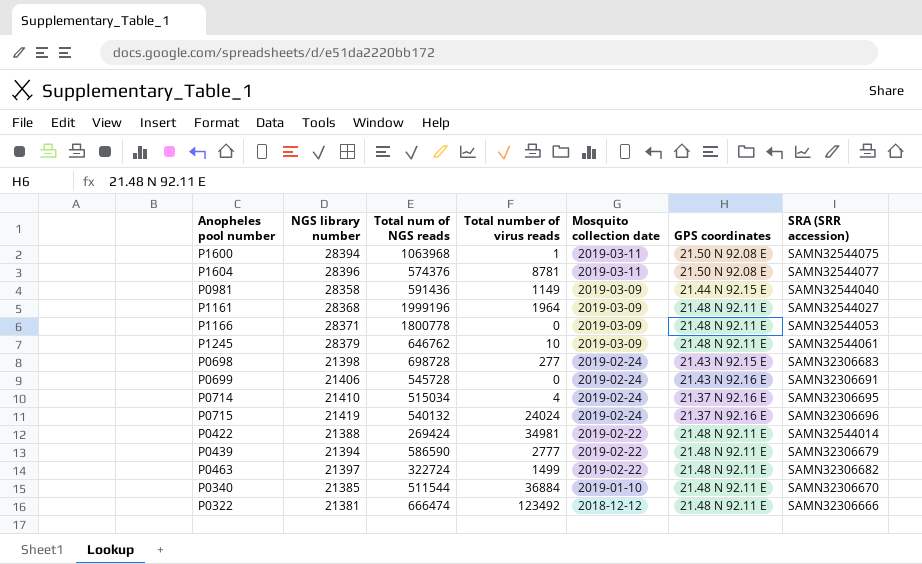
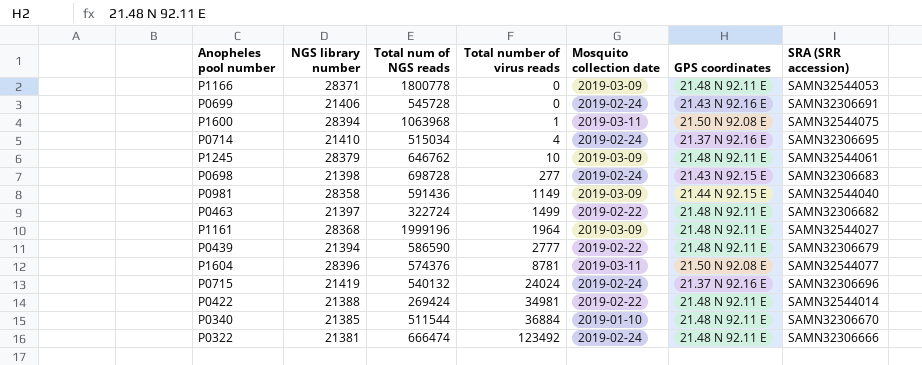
row order: Mosquito collection date descending -> Total number of virus reads ascending
P0322 | Mosquito collection date: 2018-12-12 -> 2019-02-24

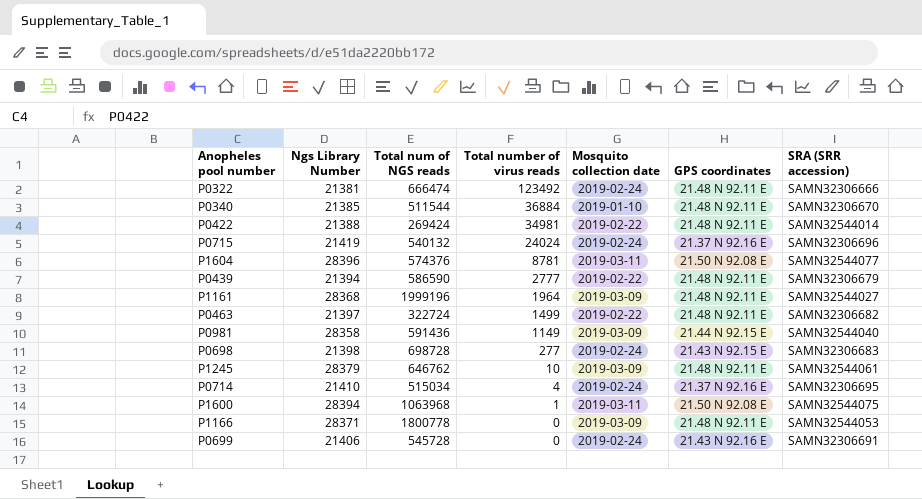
row order: Total number of virus reads ascending -> Total number of virus reads descending
column name: NGS library number -> Ngs Library Number

